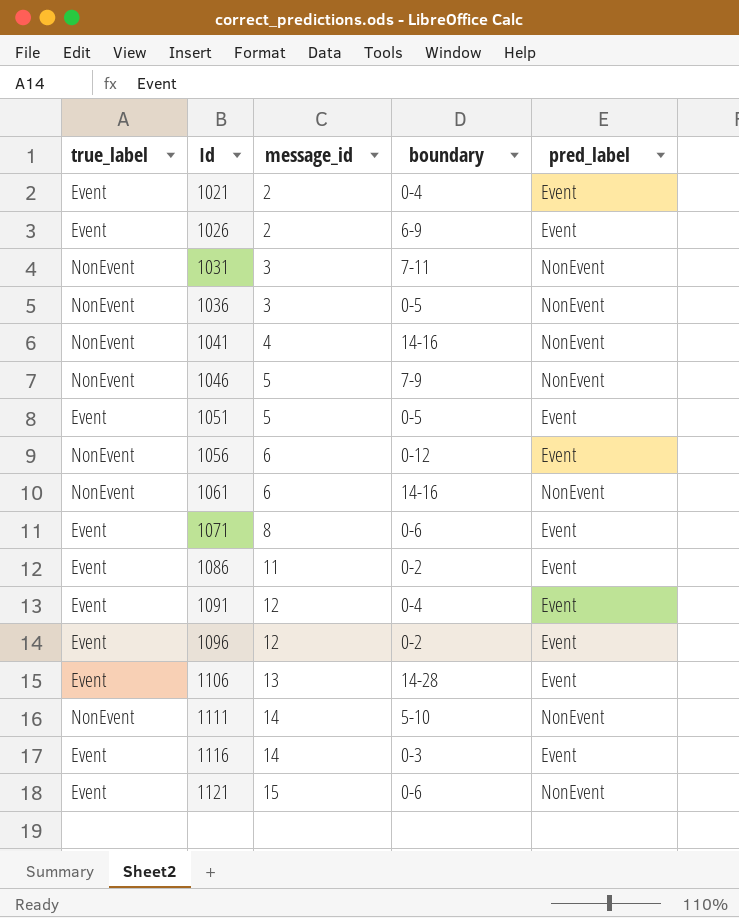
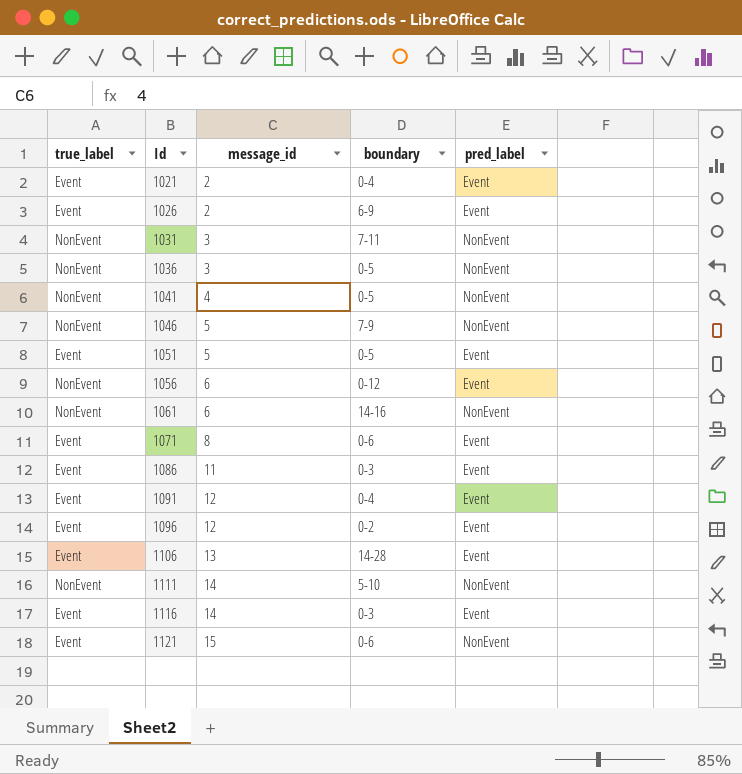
1041 | boundary: 14-16 -> 0-5
1086 | boundary: 0-2 -> 0-3

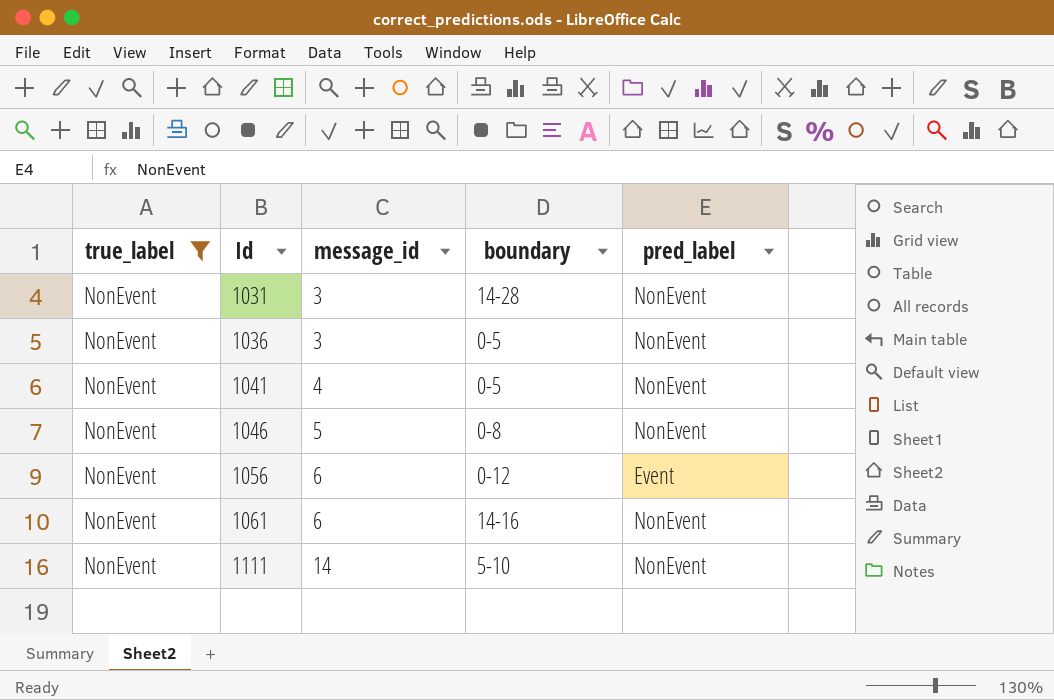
filter: none -> true_label = NonEvent
1031 | boundary: 7-11 -> 14-28
1046 | boundary: 7-9 -> 0-8

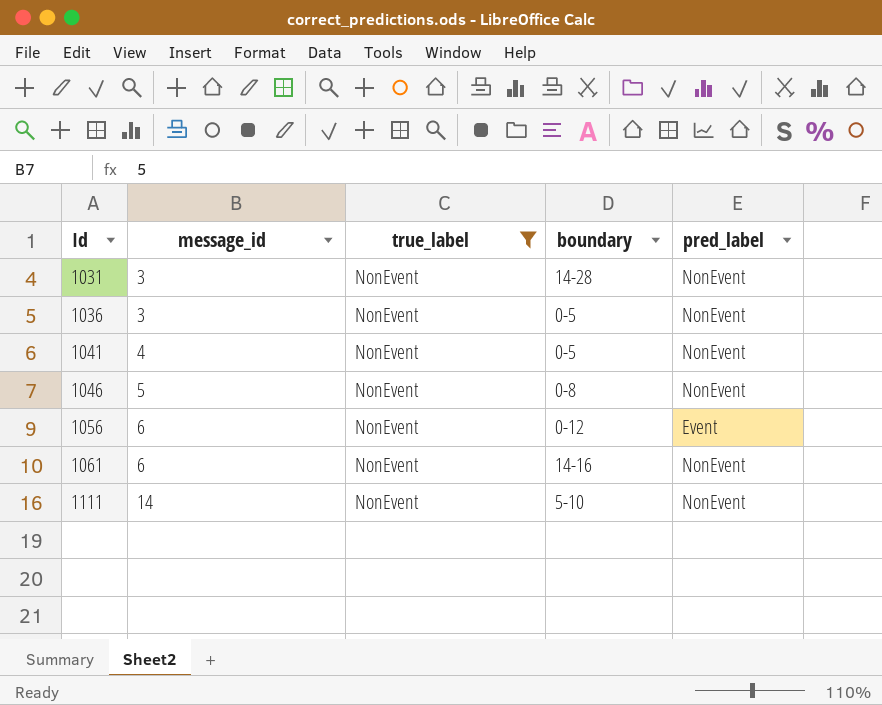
column true_label | position: 1 -> 3

